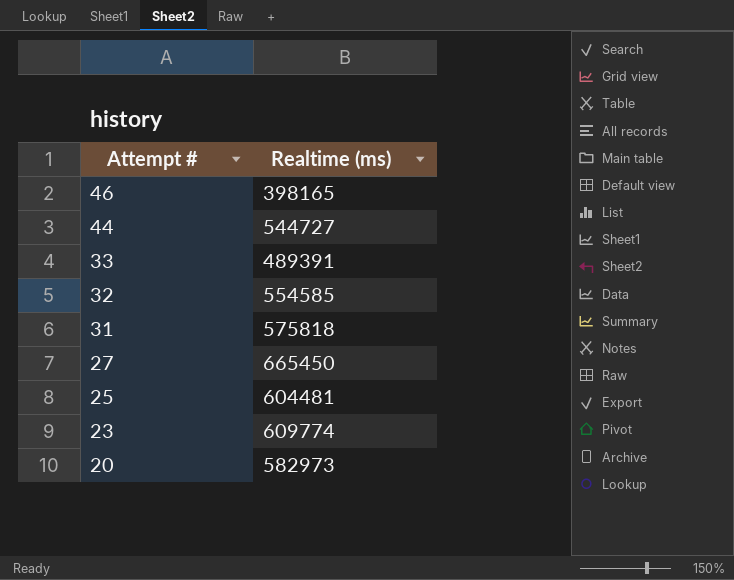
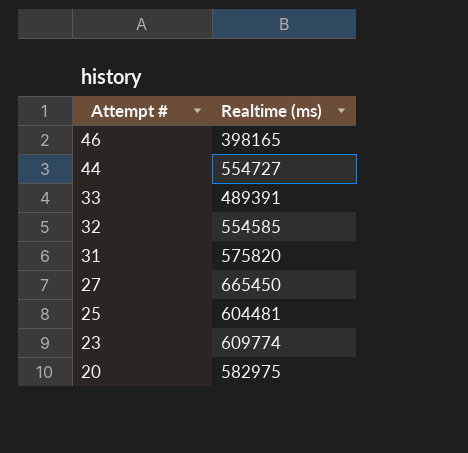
44 | Realtime (ms): 544727 -> 554727
31 | Realtime (ms): 575818 -> 575820
20 | Realtime (ms): 582973 -> 582975

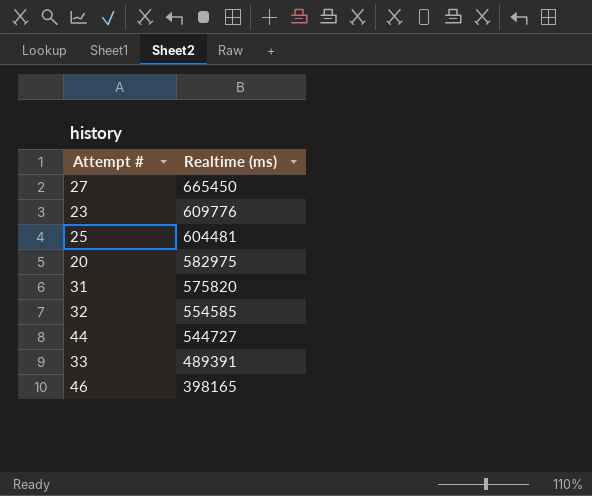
row order: Attempt # descending -> Realtime (ms) descending
23 | Realtime (ms): 609774 -> 609776
44 | Realtime (ms): 554727 -> 544727

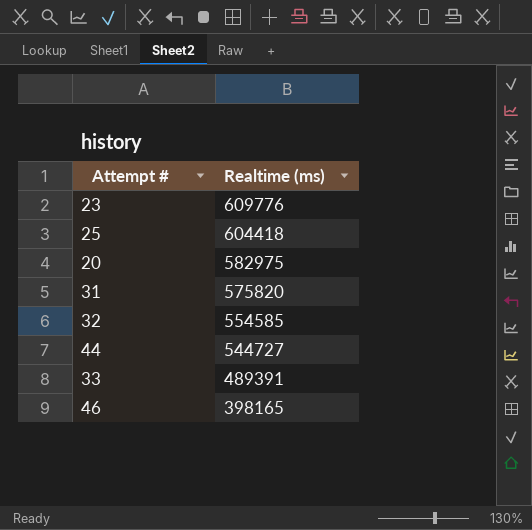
row 27: 665450 -> none
25 | Realtime (ms): 604481 -> 604418

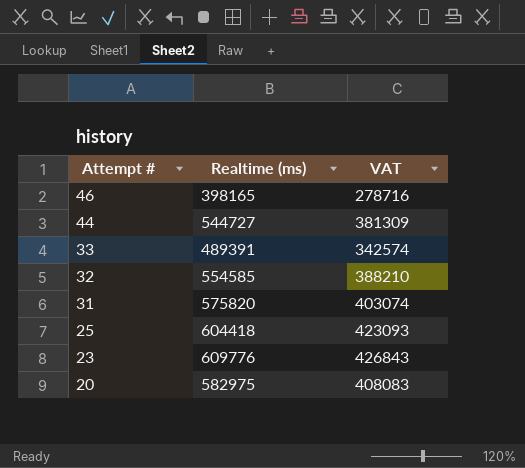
row order: Realtime (ms) descending -> Attempt # descending
column VAT | formula: none -> [Realtime (ms)] * 0.7

